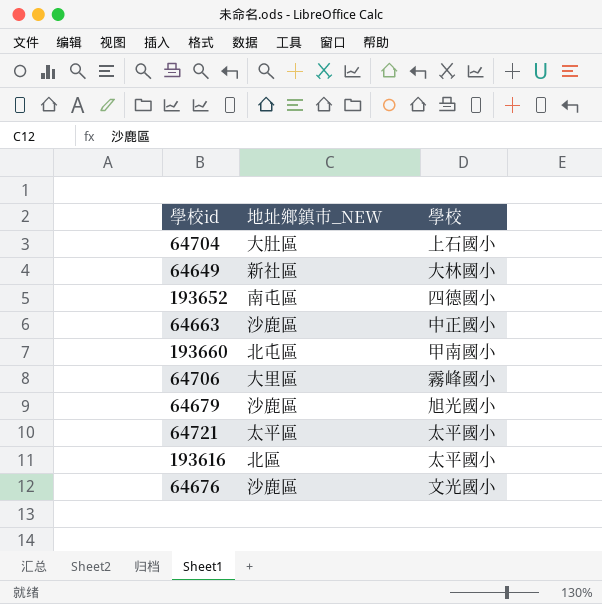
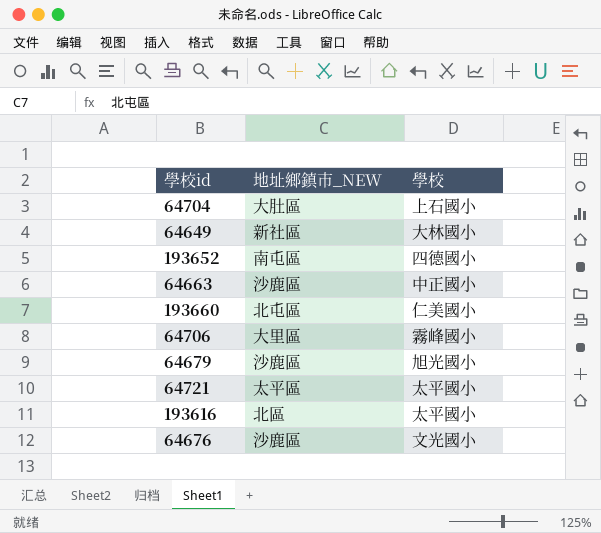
193660 | 學校: 甲南國小 -> 仁美國小

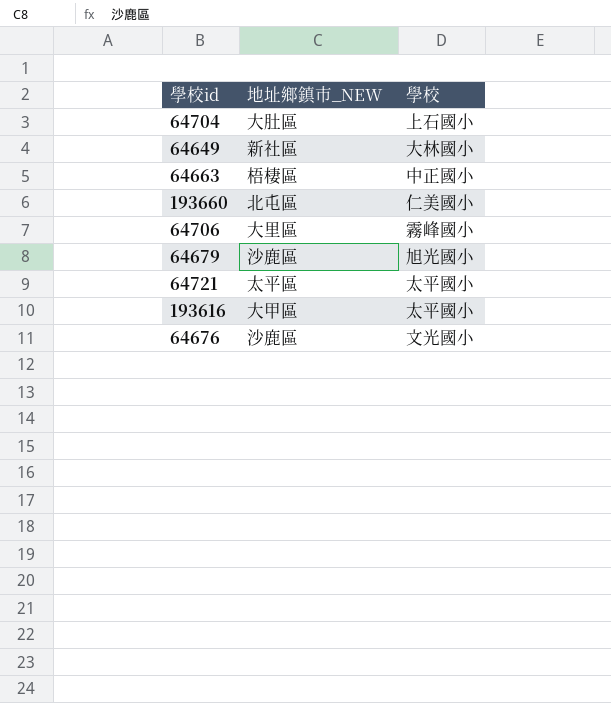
row 193652: 南屯區 | 四德國小 -> none
64663 | 地址鄉鎮市_NEW: 沙鹿區 -> 梧棲區
193616 | 地址鄉鎮市_NEW: 北區 -> 大甲區

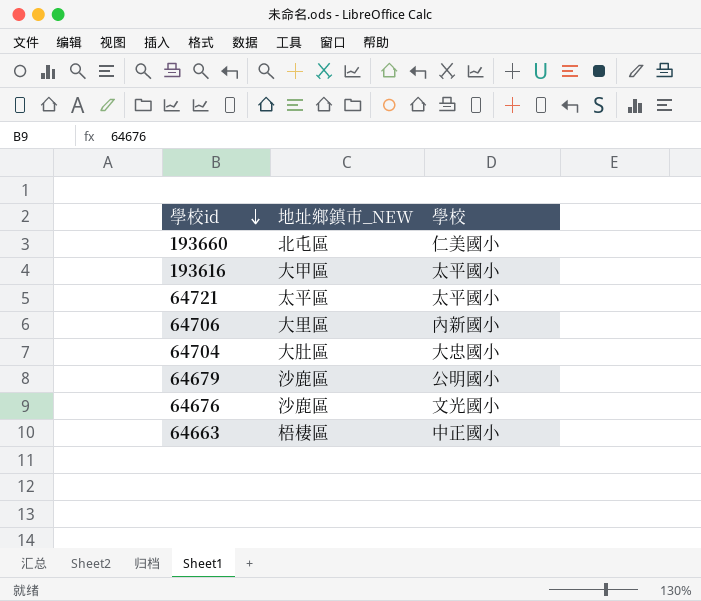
row order: none -> 學校id descending
row 64649: 新社區 | 大林國小 -> none
64706 | 學校: 霧峰國小 -> 內新國小
64704 | 學校: 上石國小 -> 大忠國小
64679 | 學校: 旭光國小 -> 公明國小

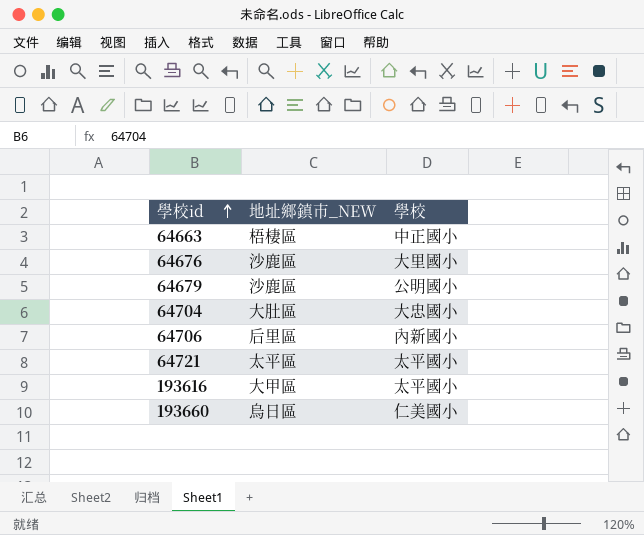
row order: 學校id descending -> 學校id ascending
64676 | 學校: 文光國小 -> 大里國小
64706 | 地址鄉鎮市_NEW: 大里區 -> 后里區
193660 | 地址鄉鎮市_NEW: 北屯區 -> 烏日區

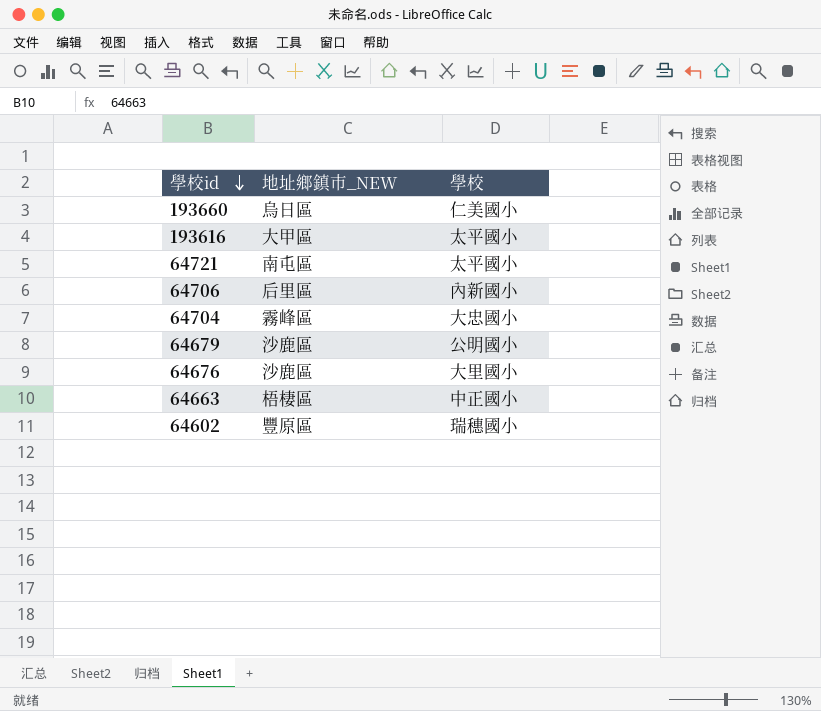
row order: 學校id ascending -> 學校id descending
64721 | 地址鄉鎮市_NEW: 太平區 -> 南屯區
64704 | 地址鄉鎮市_NEW: 大肚區 -> 霧峰區
row 64602: none -> 豐原區 | 瑞穗國小

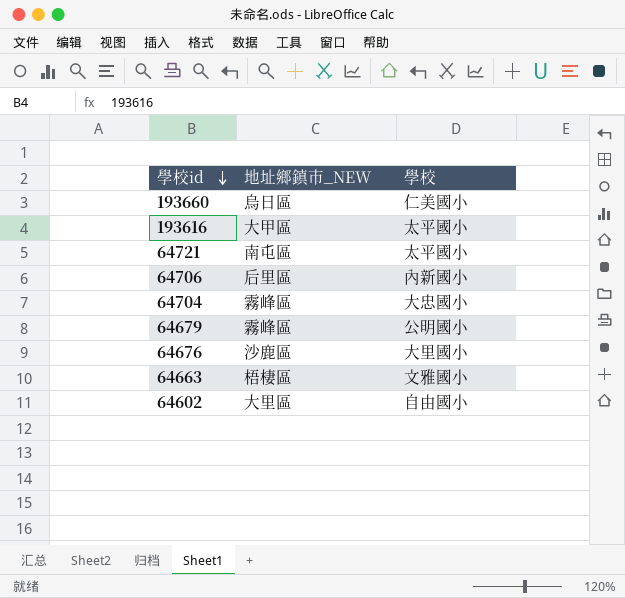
64679 | 地址鄉鎮市_NEW: 沙鹿區 -> 霧峰區
64663 | 學校: 中正國小 -> 文雅國小
64602 | 地址鄉鎮市_NEW: 豐原區 -> 大里區
64602 | 學校: 瑞穗國小 -> 自由國小

